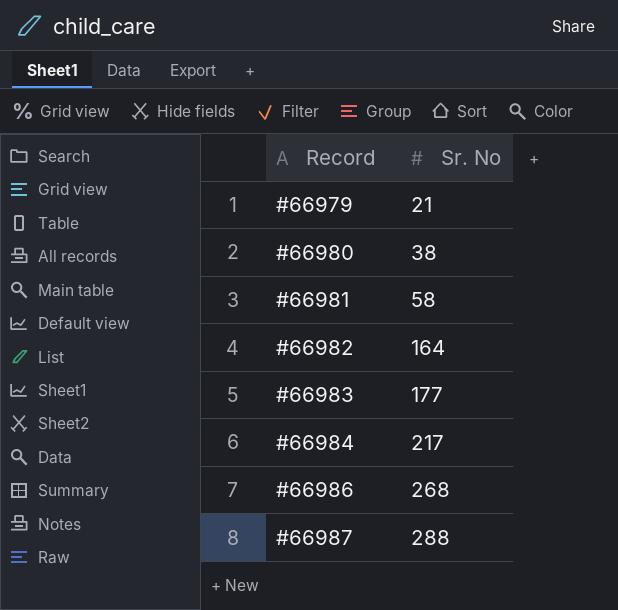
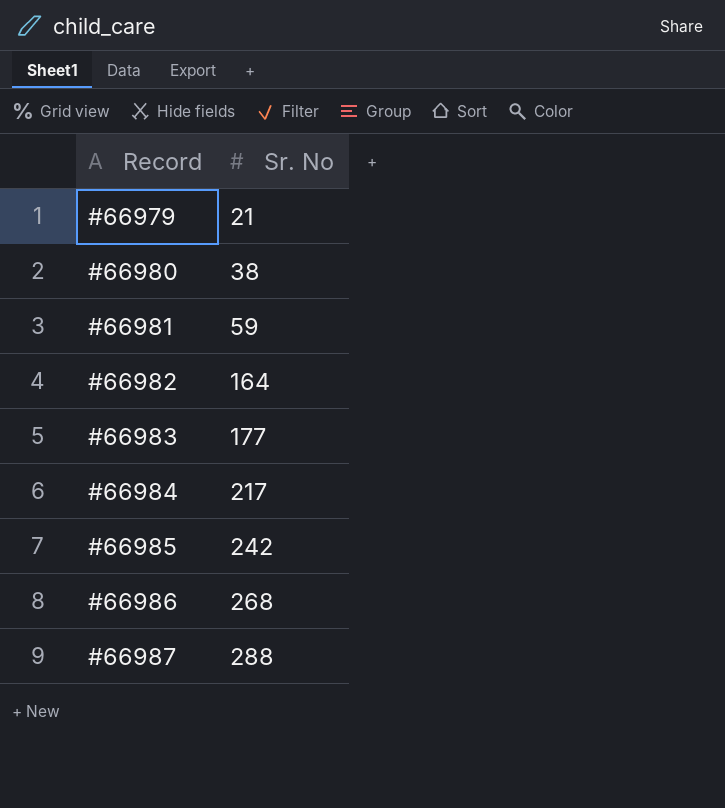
#66981 | Sr. No: 58 -> 59
row #66985: none -> 242

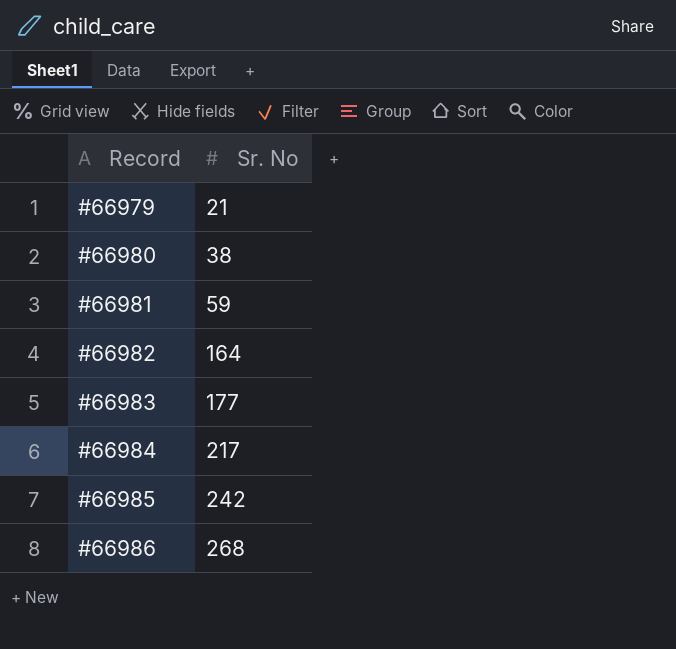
row #66987: 288 -> none

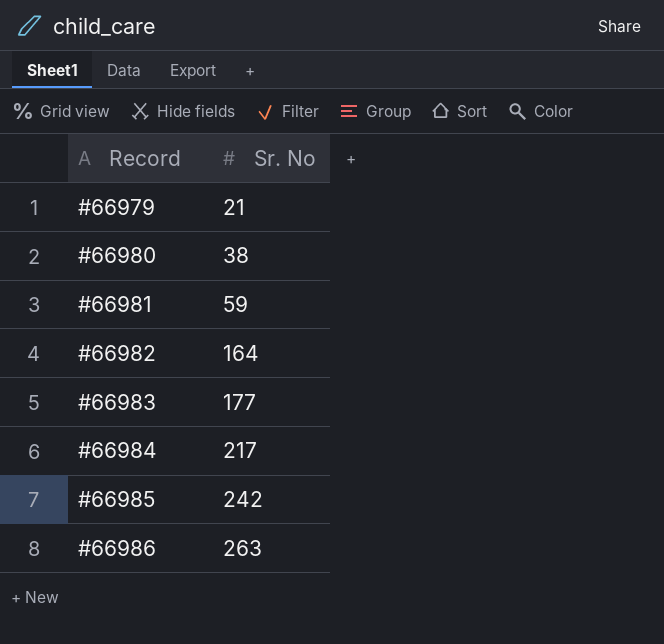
#66986 | Sr. No: 268 -> 263

